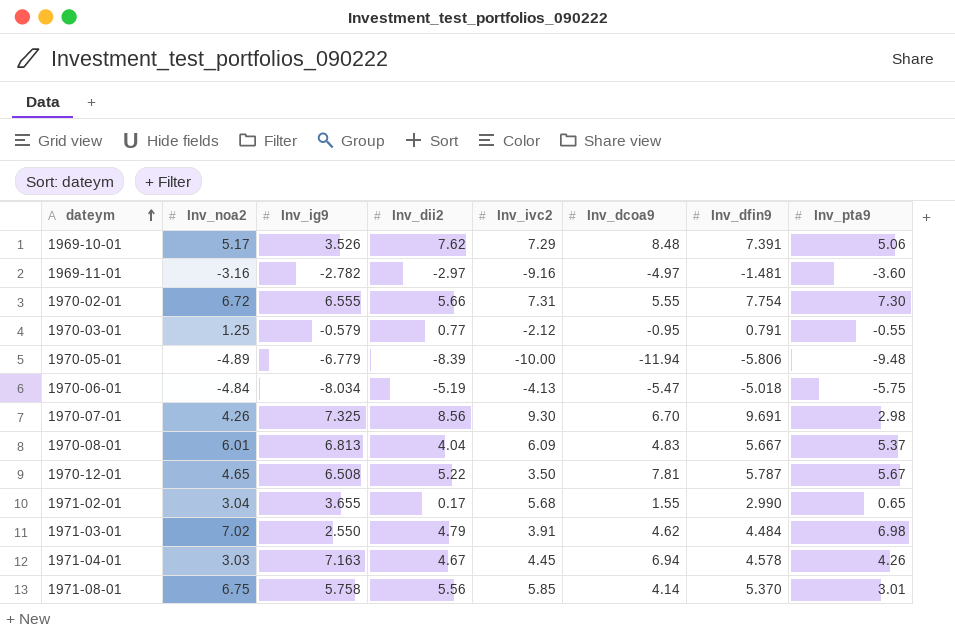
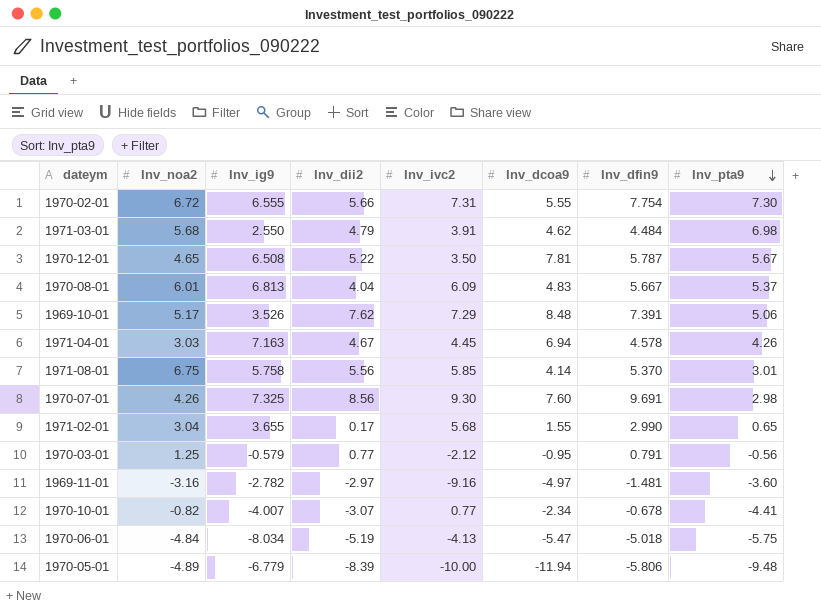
row order: dateym ascending -> Inv_pta9 descending
1971-03-01 | Inv_noa2: 7.02 -> 5.68
1970-07-01 | Inv_dcoa9: 6.70 -> 7.60
1970-03-01 | Inv_pta9: -0.55 -> -0.56
row 1970-10-01: none -> -0.82 | -4.007 | -3.07 | 0.77 | -2.34 | -0.678 | -4.41

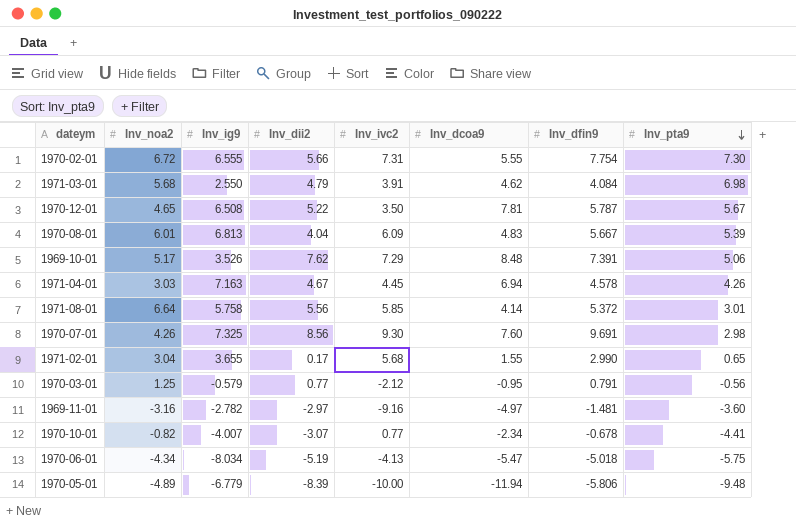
1971-03-01 | Inv_dfin9: 4.484 -> 4.084
1970-08-01 | Inv_pta9: 5.37 -> 5.39
1971-08-01 | Inv_noa2: 6.75 -> 6.64
1971-08-01 | Inv_dfin9: 5.370 -> 5.372
1970-06-01 | Inv_noa2: -4.84 -> -4.34

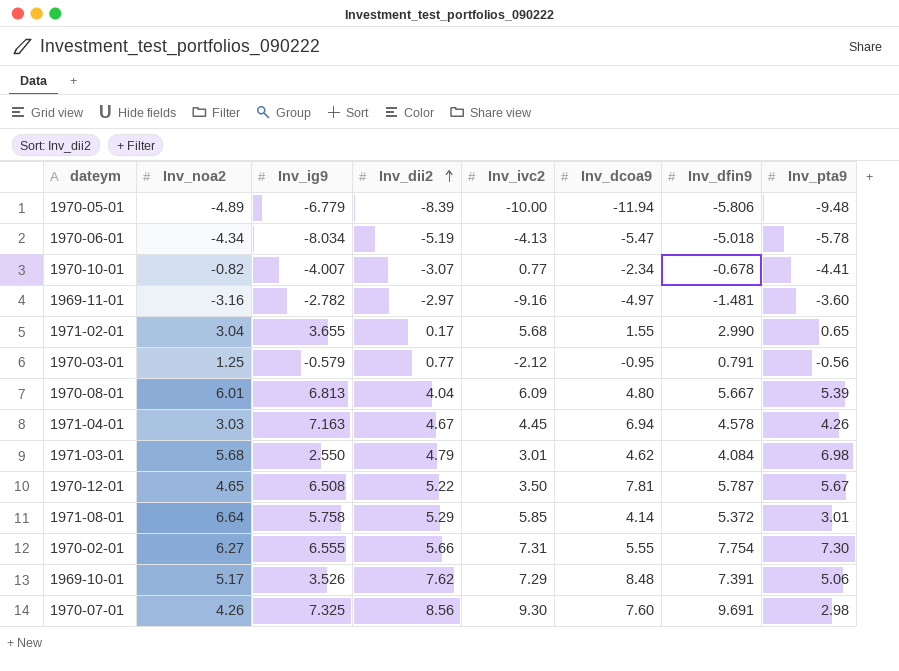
row order: Inv_pta9 descending -> Inv_dii2 ascending
1970-06-01 | Inv_pta9: -5.75 -> -5.78
1970-08-01 | Inv_dcoa9: 4.83 -> 4.80
1971-03-01 | Inv_ivc2: 3.91 -> 3.01
1971-08-01 | Inv_dii2: 5.56 -> 5.29
1970-02-01 | Inv_noa2: 6.72 -> 6.27

